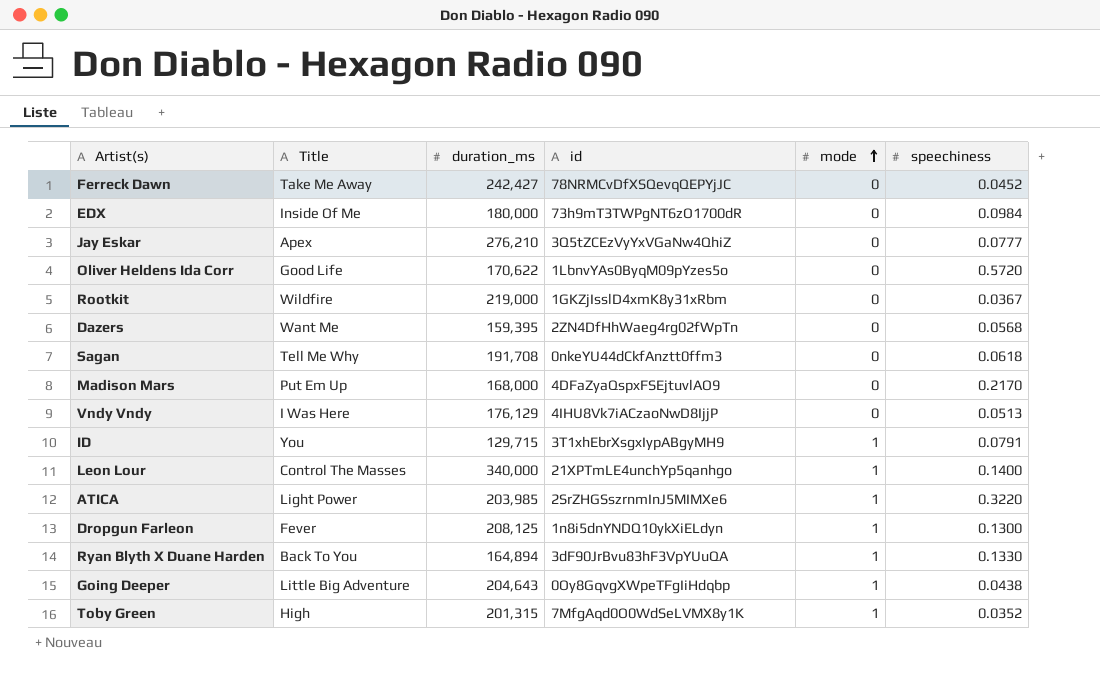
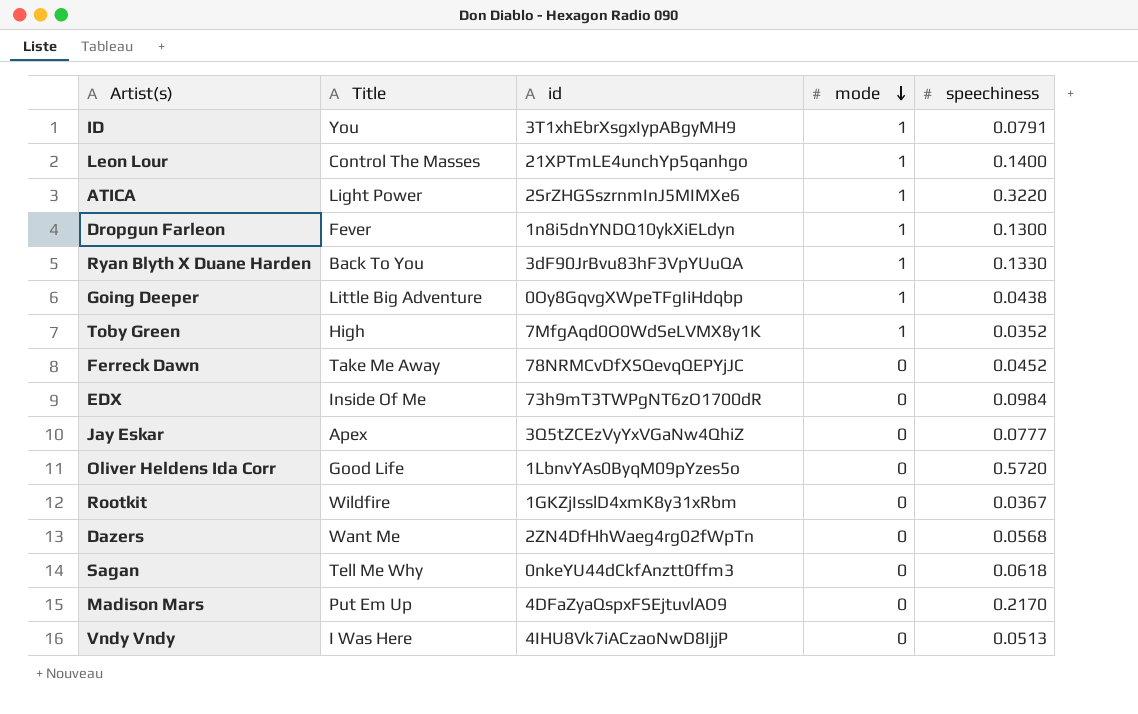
row order: mode ascending -> mode descending
column duration_ms | position: 3 -> none

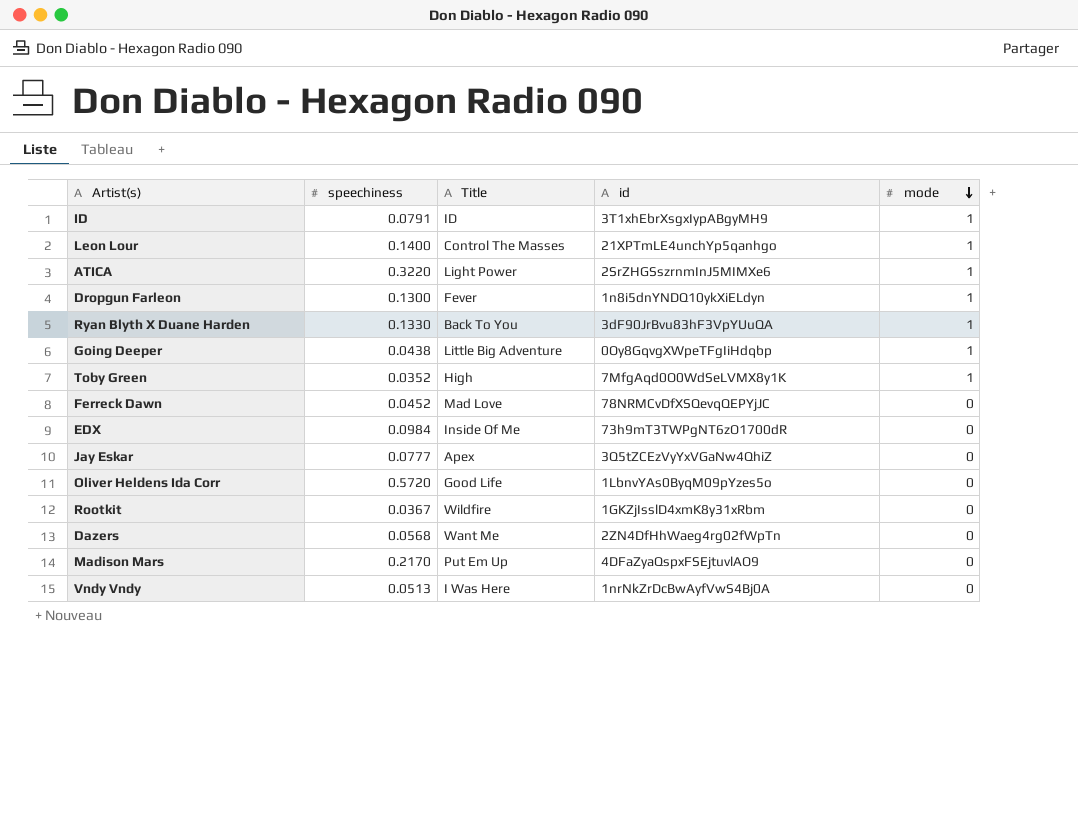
column speechiness | position: 5 -> 2
row Sagan: Tell Me Why | 0nkeYU44dCkfAnztt0ffm3 | 0 | 0.0618 -> none
ID | Title: You -> ID
Ferreck Dawn | Title: Take Me Away -> Mad Love
Vndy Vndy | id: 4IHU8Vk7iACzaoNwD8IjjP -> 1nrNkZrDcBwAyfVwS4Bj0A

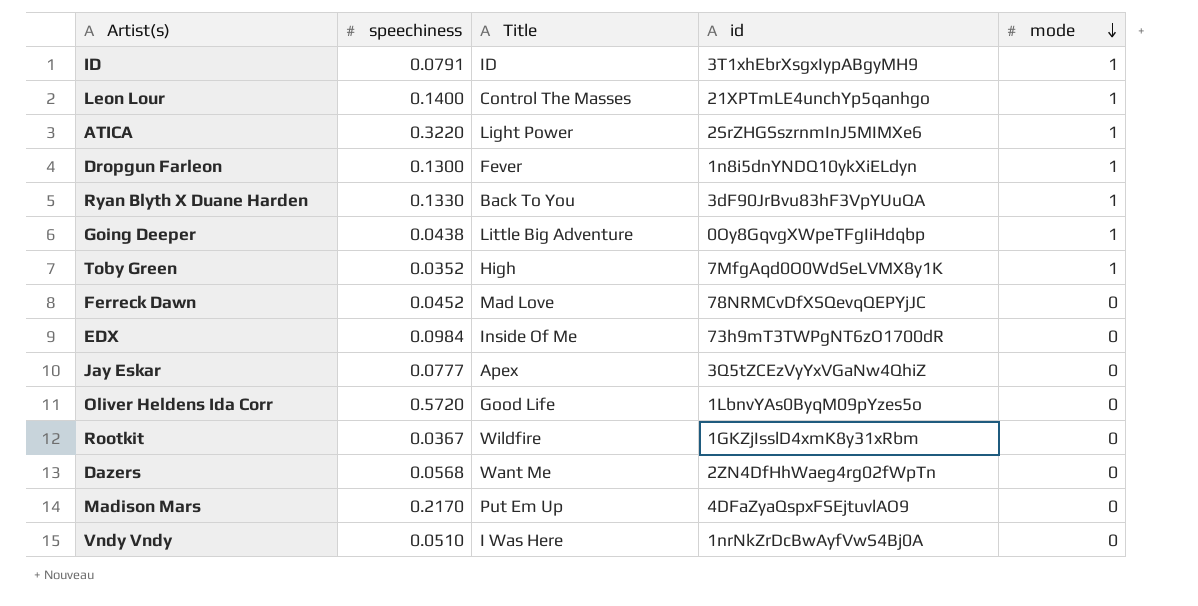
Vndy Vndy | speechiness: 0.0513 -> 0.0510

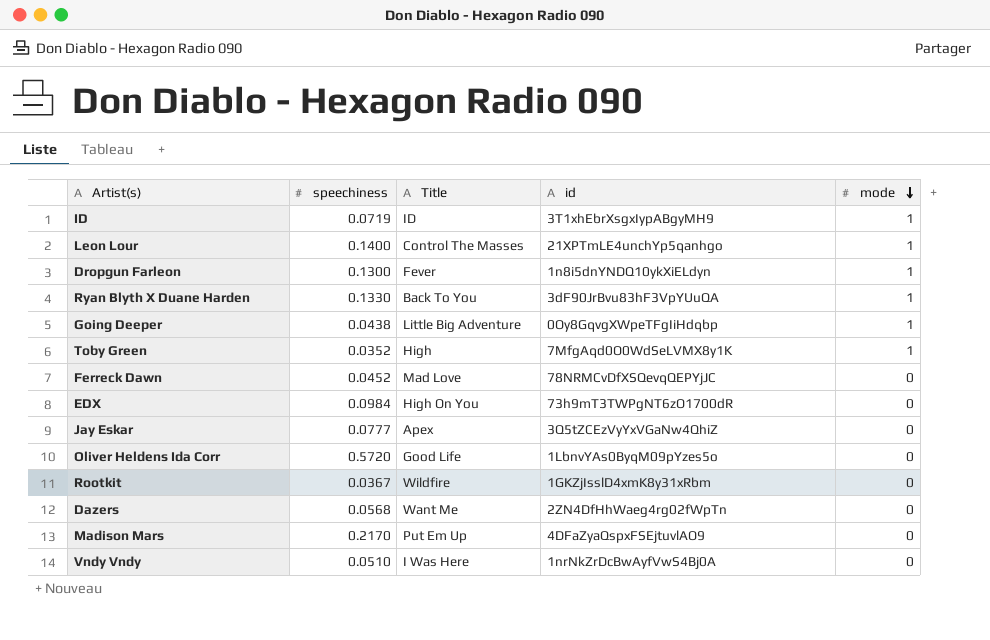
row ATICA: 0.3220 | Light Power | 2SrZHGSszrnmInJ5MIMXe6 | 1 -> none
ID | speechiness: 0.0791 -> 0.0719
EDX | Title: Inside Of Me -> High On You

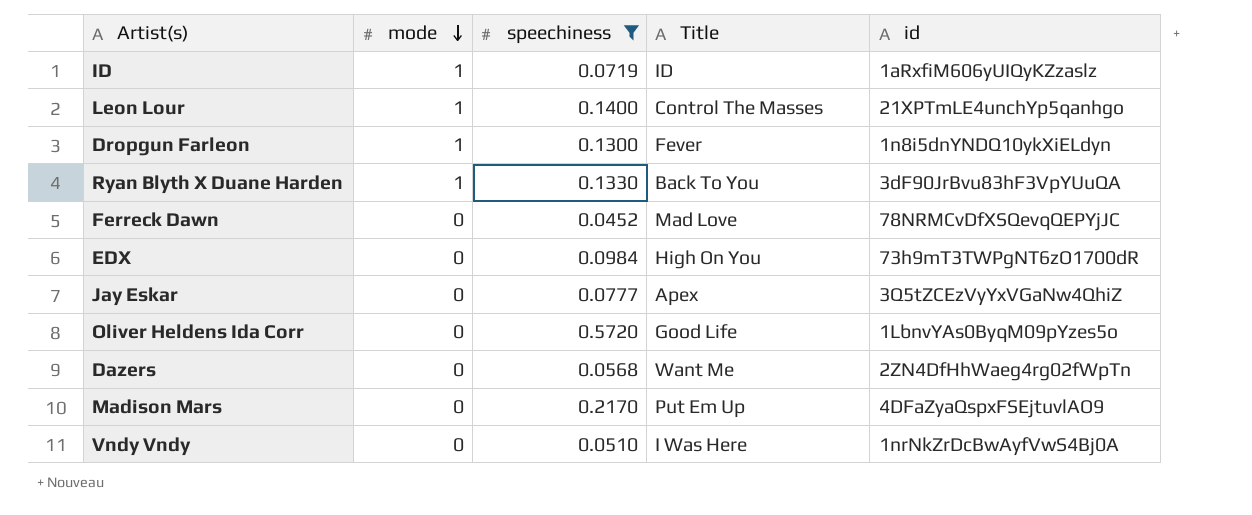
filter: none -> speechiness >= 0.0452
column mode | position: 5 -> 2
ID | id: 3T1xhEbrXsgxIypABgyMH9 -> 1aRxfiM606yUIQyKZzaslz

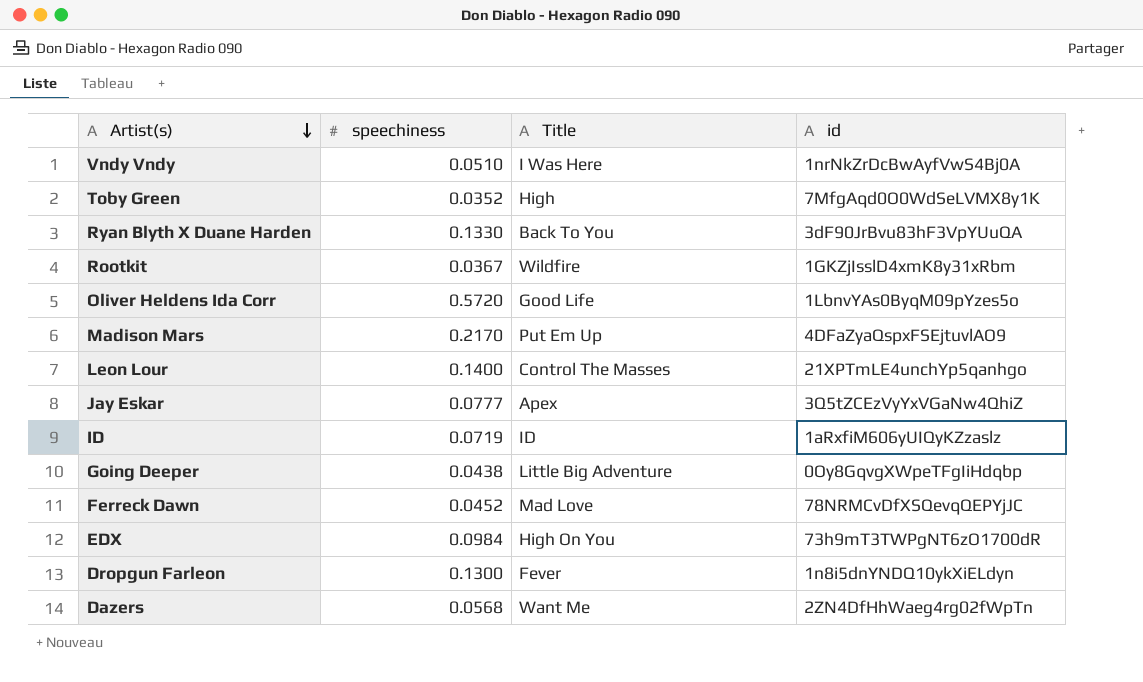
filter: speechiness >= 0.0452 -> none
row order: mode descending -> Artist(s) descending
column mode | position: 2 -> none

